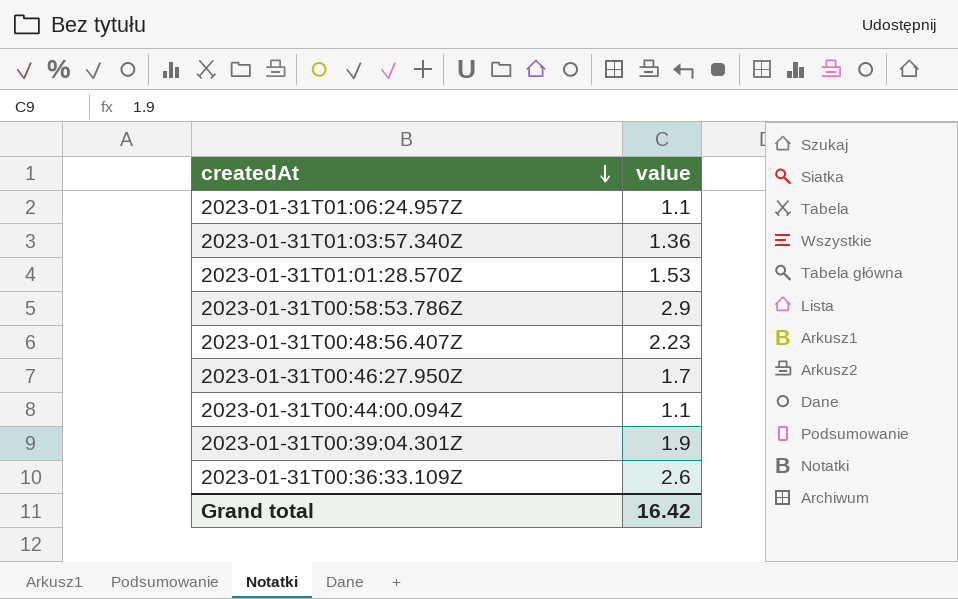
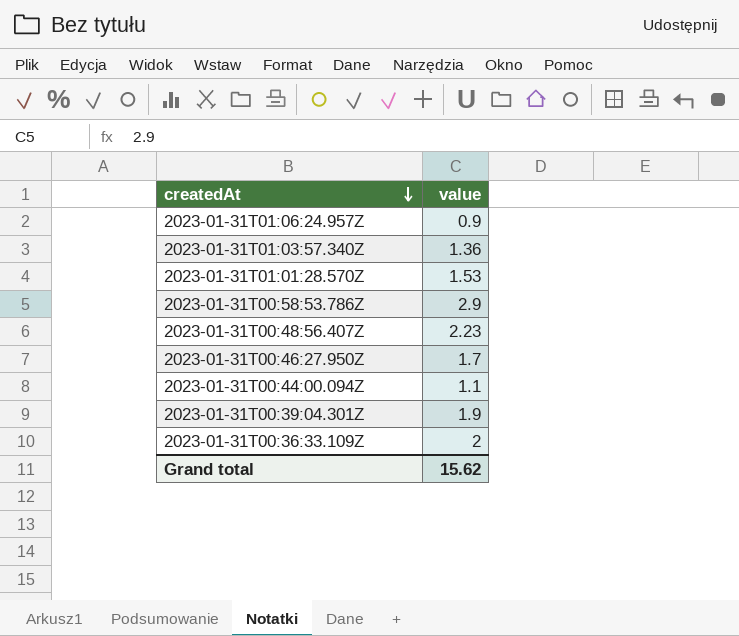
2023-01-31T01:06:24.957Z | value: 1.1 -> 0.9
2023-01-31T00:36:33.109Z | value: 2.6 -> 2
Grand total | value: 16.42 -> 15.62

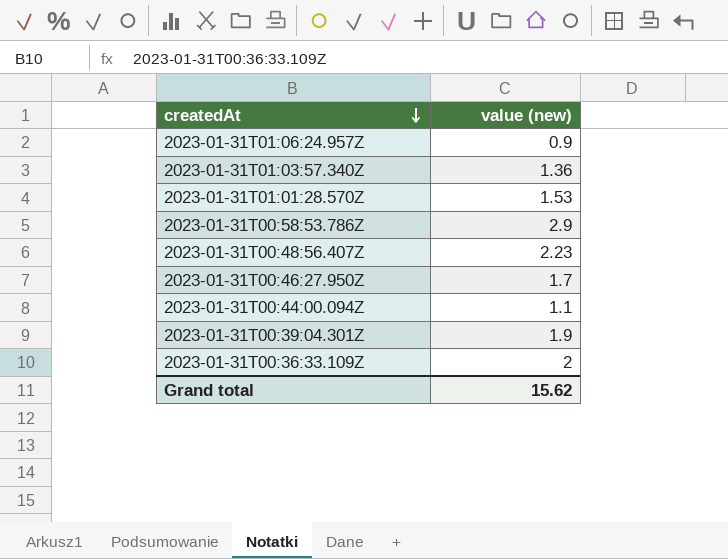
column name: value -> value (new)

